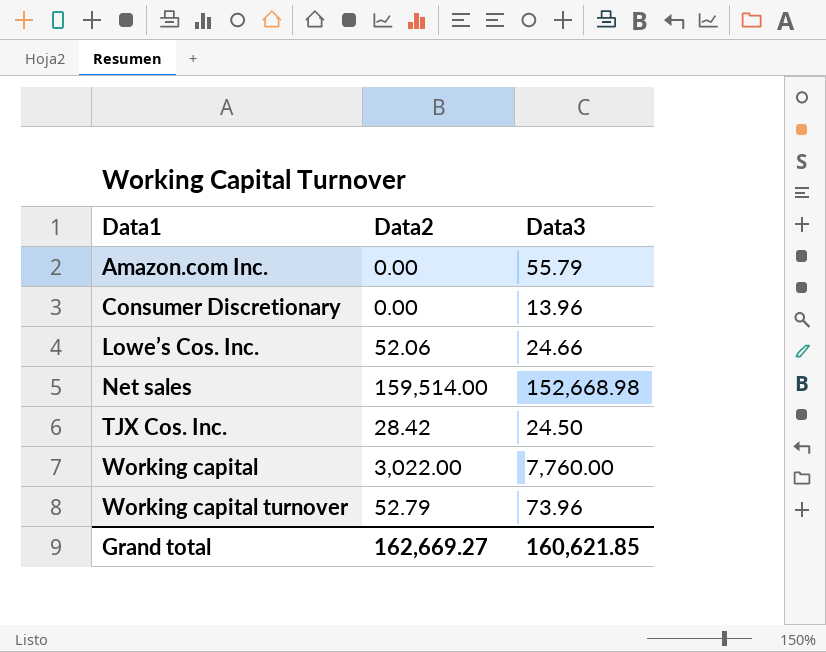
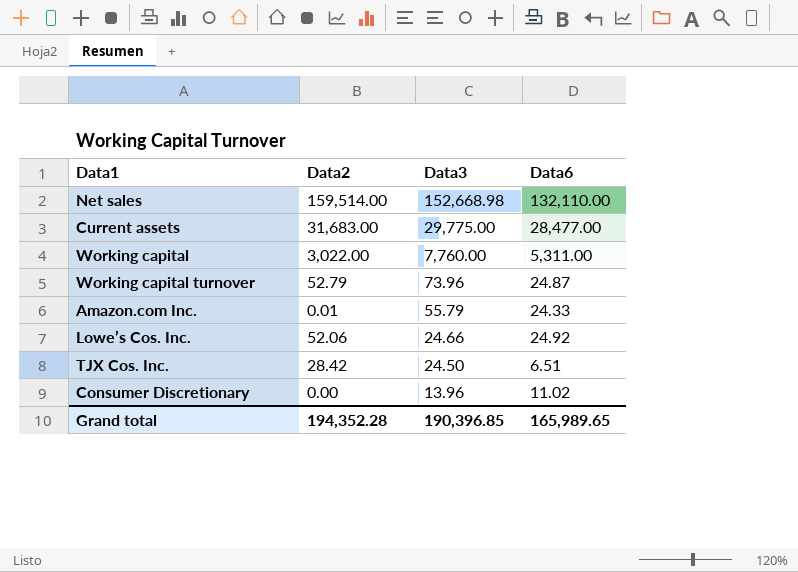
row order: Data1 ascending -> Data3 descending
column Data6 | position: none -> 4
row Current assets: none -> 31,683.00 | 29,775.00 | 28,477.00
Amazon.com Inc. | Data2: 0.00 -> 0.01
Grand total | Data2: 162,669.27 -> 194,352.28
Grand total | Data3: 160,621.85 -> 190,396.85

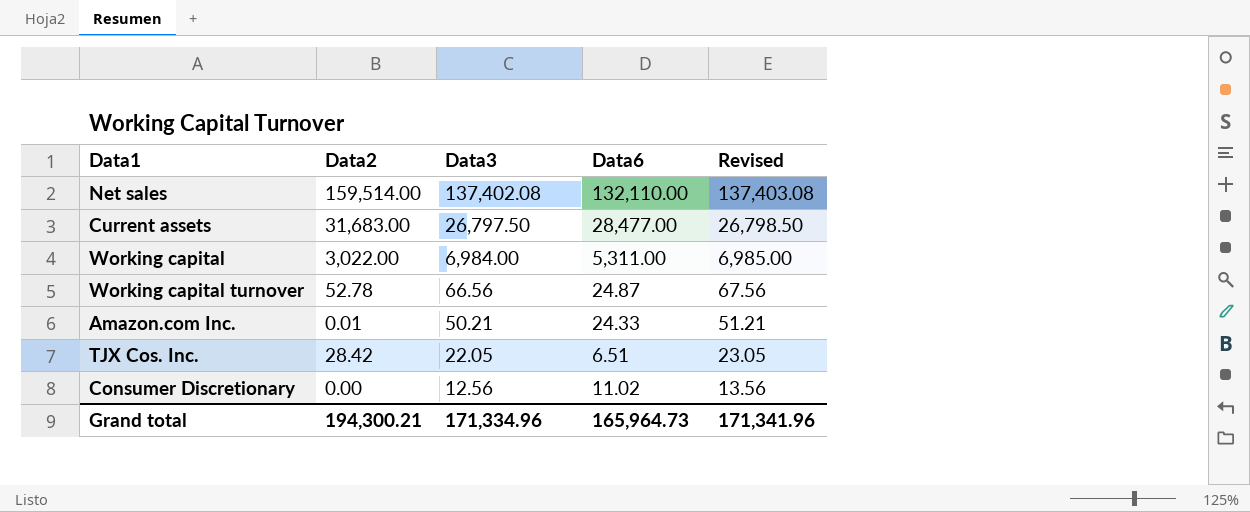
column Revised | formula: none -> [Data3] + 1
row Lowe’s Cos. Inc.: 52.06 | 24.66 | 24.92 -> none
Net sales | Data3: 152,668.98 -> 137,402.08
Current assets | Data3: 29,775.00 -> 26,797.50
Working capital | Data3: 7,760.00 -> 6,984.00
Working capital turnover | Data2: 52.79 -> 52.78
Working capital turnover | Data3: 73.96 -> 66.56
Amazon.com Inc. | Data3: 55.79 -> 50.21
TJX Cos. Inc. | Data3: 24.50 -> 22.05
Consumer Discretionary | Data3: 13.96 -> 12.56
Grand total | Data2: 194,352.28 -> 194,300.21
Grand total | Data3: 190,396.85 -> 171,334.96
Grand total | Data6: 165,989.65 -> 165,964.73

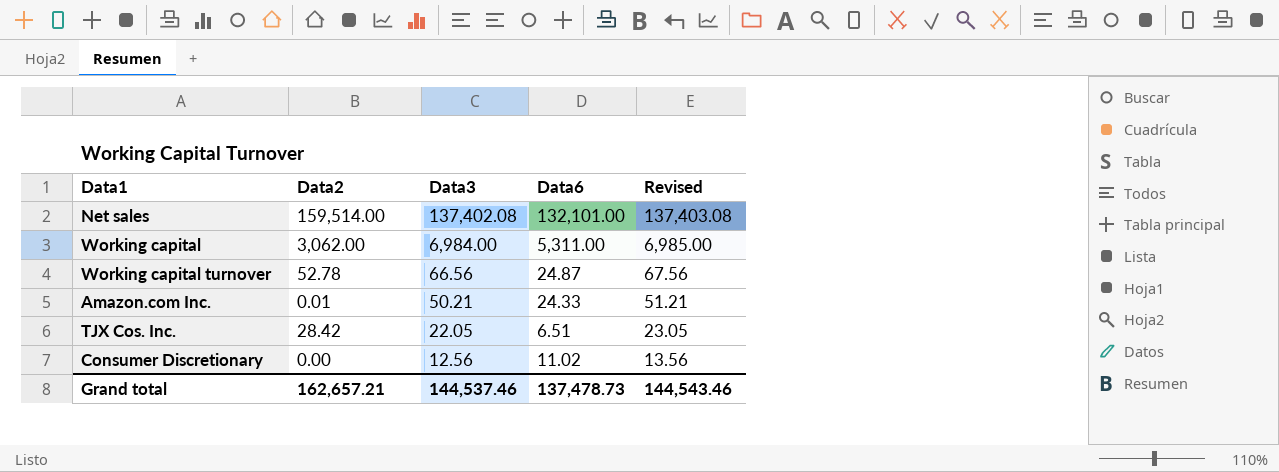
row Current assets: 31,683.00 | 26,797.50 | 28,477.00 | 26,798.50 -> none
Net sales | Data6: 132,110.00 -> 132,101.00
Working capital | Data2: 3,022.00 -> 3,062.00
Grand total | Data2: 194,300.21 -> 162,657.21
Grand total | Data3: 171,334.96 -> 144,537.46
Grand total | Data6: 165,964.73 -> 137,478.73
Grand total | Revised: 171,341.96 -> 144,543.46

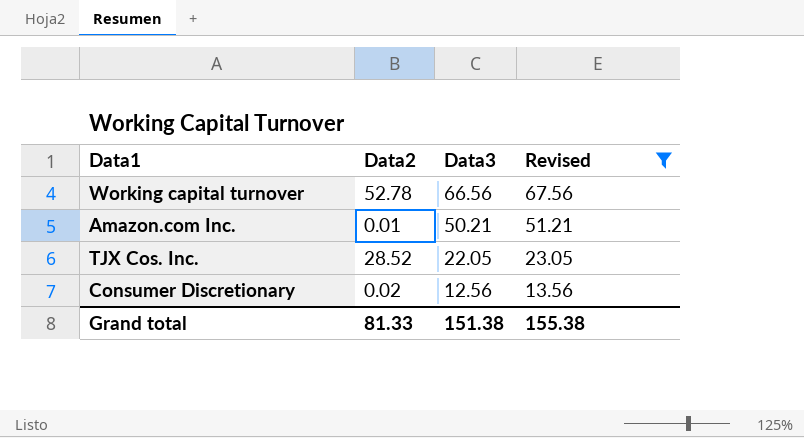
filter: none -> Revised <= 67.56
column Data6 | position: 4 -> none
TJX Cos. Inc. | Data2: 28.42 -> 28.52
Consumer Discretionary | Data2: 0.00 -> 0.02
Grand total | Data2: 162,657.21 -> 81.33
Grand total | Data3: 144,537.46 -> 151.38
Grand total | Revised: 144,543.46 -> 155.38

